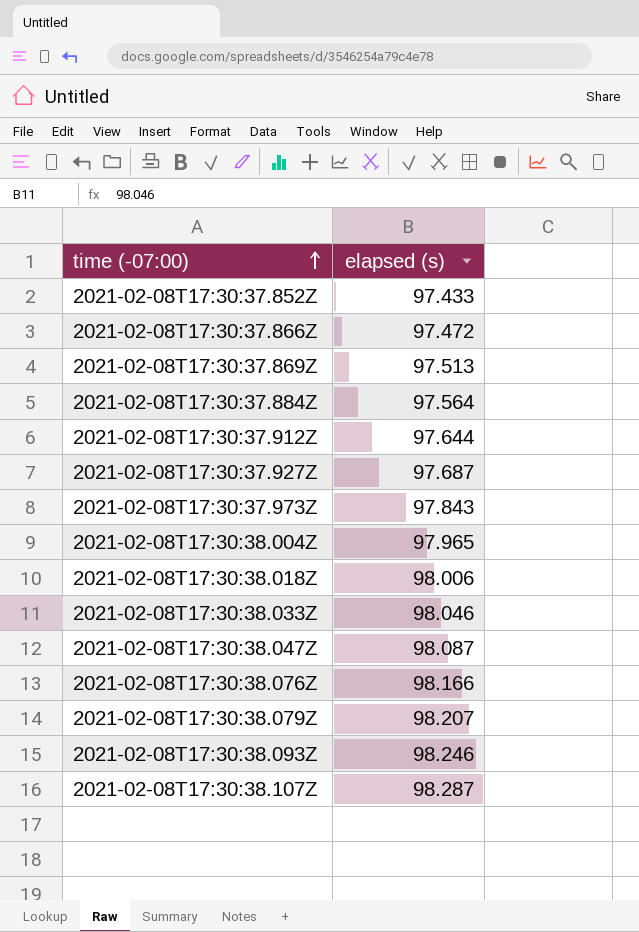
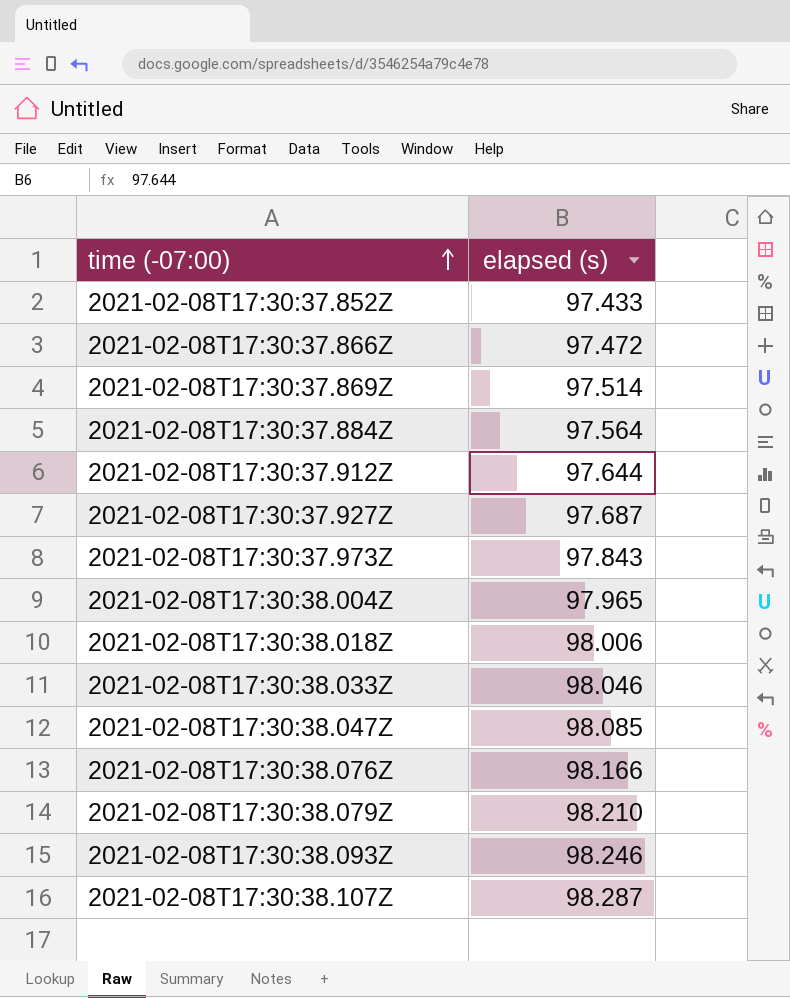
2021-02-08T17:30:37.869Z | elapsed (s): 97.513 -> 97.514
2021-02-08T17:30:38.047Z | elapsed (s): 98.087 -> 98.085
2021-02-08T17:30:38.079Z | elapsed (s): 98.207 -> 98.210

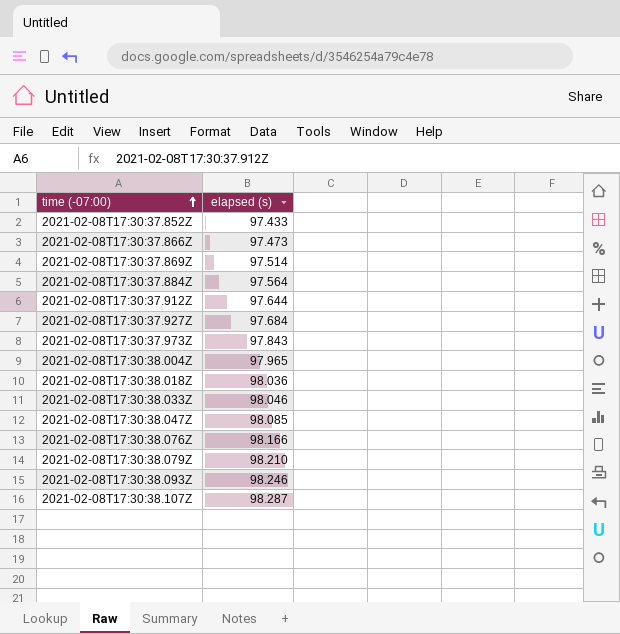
2021-02-08T17:30:37.866Z | elapsed (s): 97.472 -> 97.473
2021-02-08T17:30:37.927Z | elapsed (s): 97.687 -> 97.684
2021-02-08T17:30:38.018Z | elapsed (s): 98.006 -> 98.036

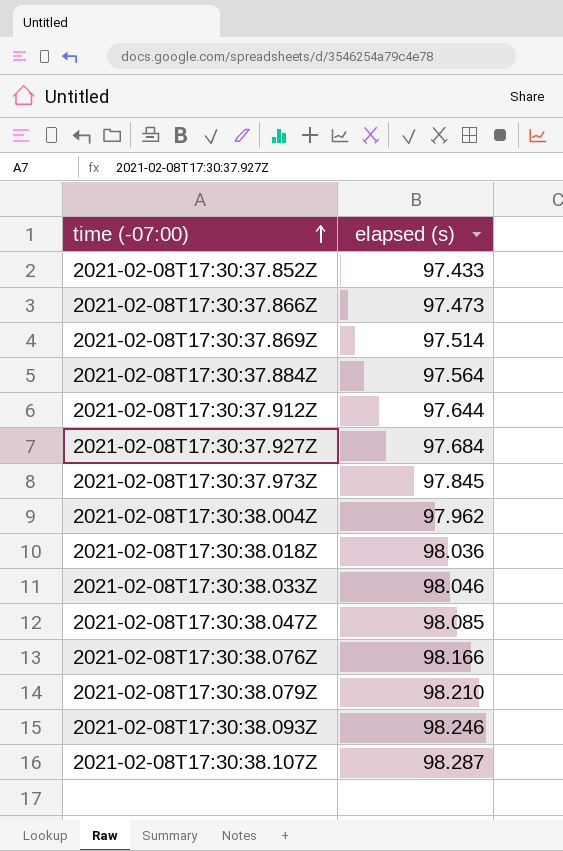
2021-02-08T17:30:37.973Z | elapsed (s): 97.843 -> 97.845
2021-02-08T17:30:38.004Z | elapsed (s): 97.965 -> 97.962

